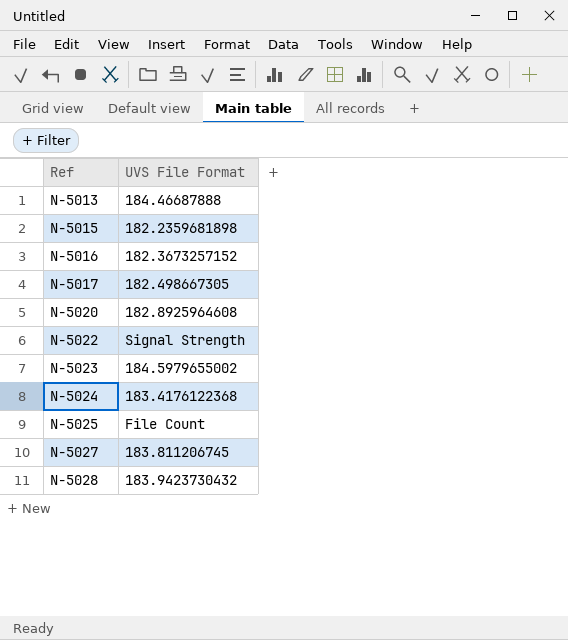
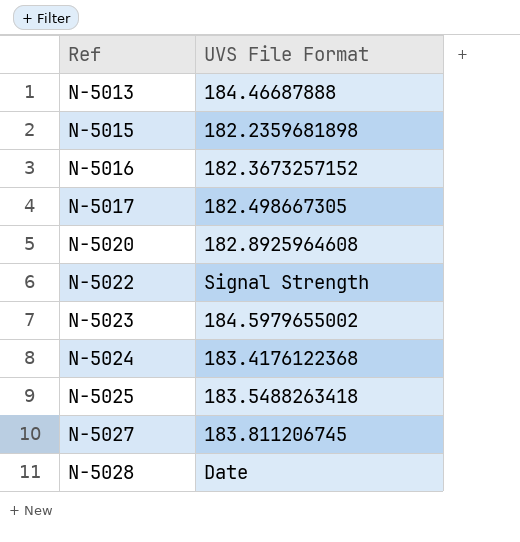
N-5025 | UVS File Format: File Count -> 183.5488263418
N-5028 | UVS File Format: 183.9423730432 -> Date

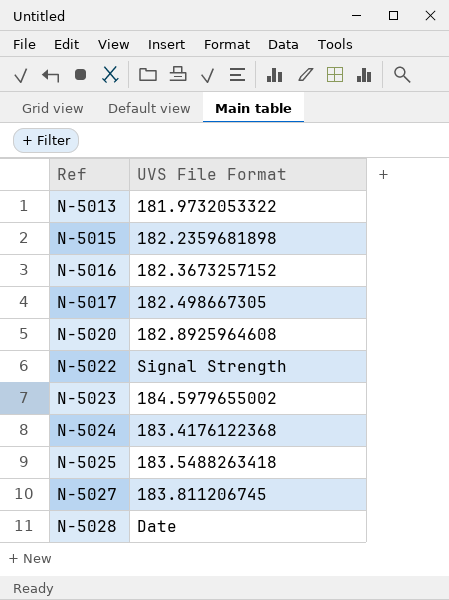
N-5013 | UVS File Format: 184.46687888 -> 181.9732053322

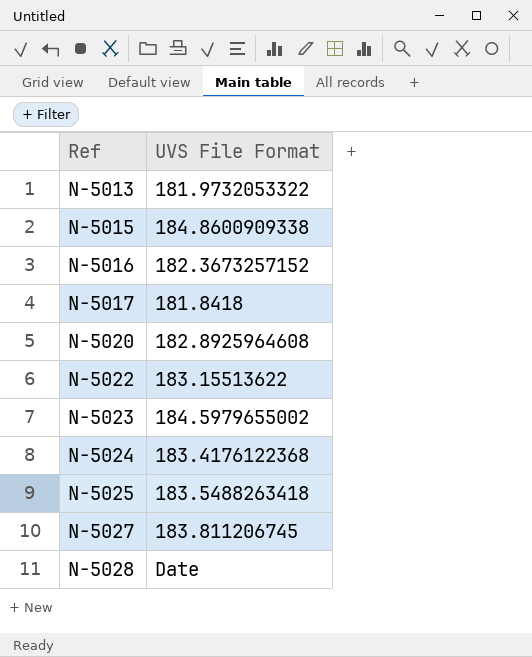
N-5015 | UVS File Format: 182.2359681898 -> 184.8600909338
N-5017 | UVS File Format: 182.498667305 -> 181.8418
N-5022 | UVS File Format: Signal Strength -> 183.15513622

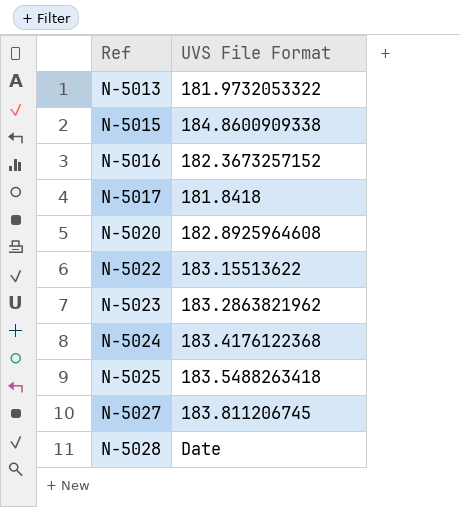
N-5023 | UVS File Format: 184.5979655002 -> 183.2863821962

